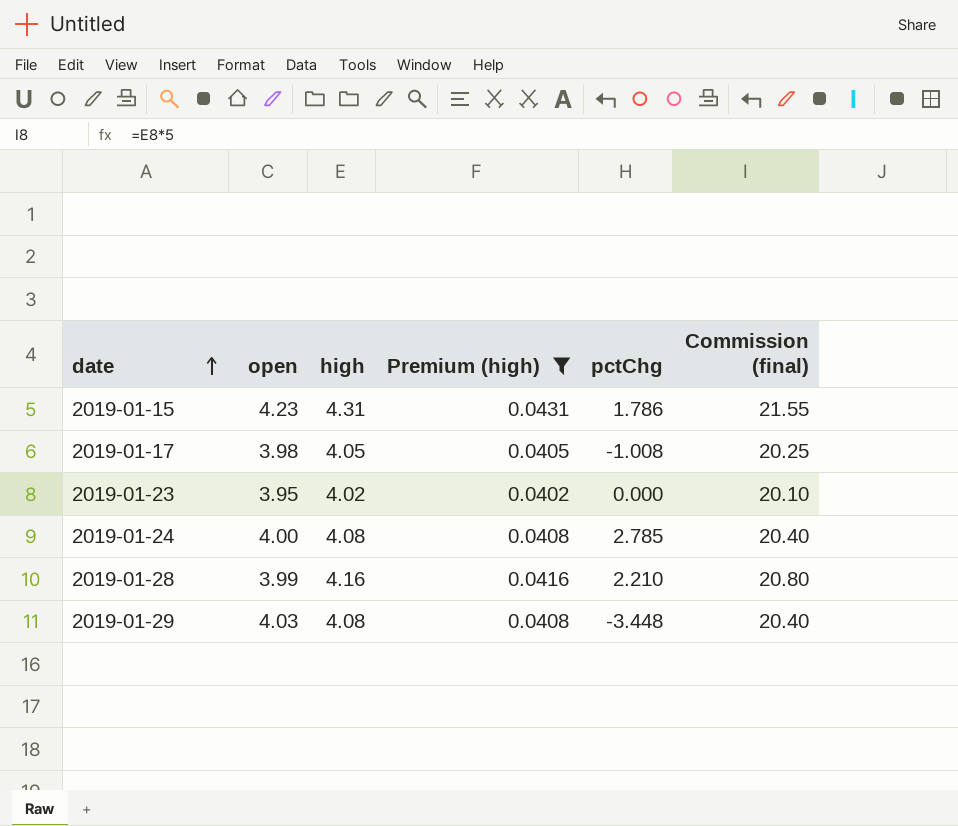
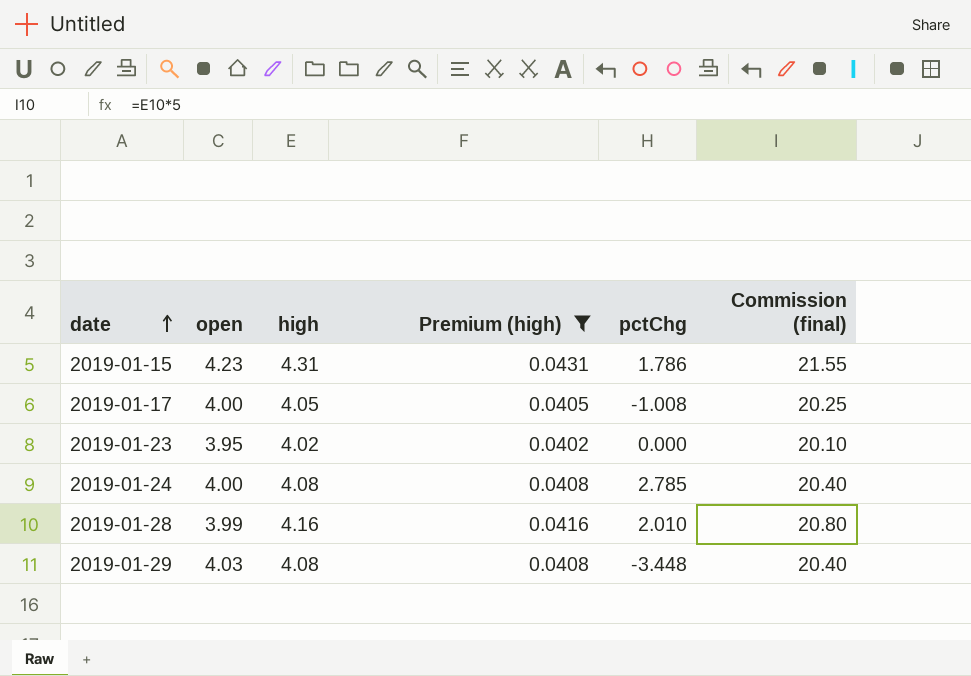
2019-01-17 | open: 3.98 -> 4.00
2019-01-28 | pctChg: 2.210 -> 2.010

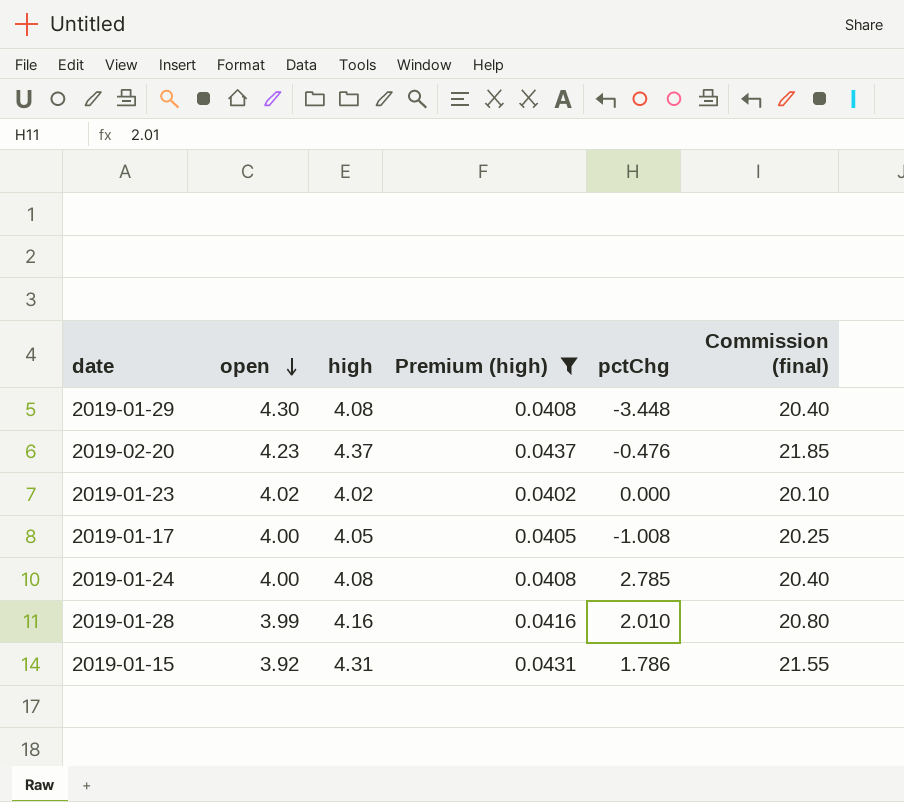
row order: date ascending -> open descending
2019-01-29 | open: 4.03 -> 4.30
row 2019-02-20: none -> 4.23 | 4.37 | 0.0437 | -0.476 | 21.85
2019-01-23 | open: 3.95 -> 4.02
2019-01-15 | open: 4.23 -> 3.92

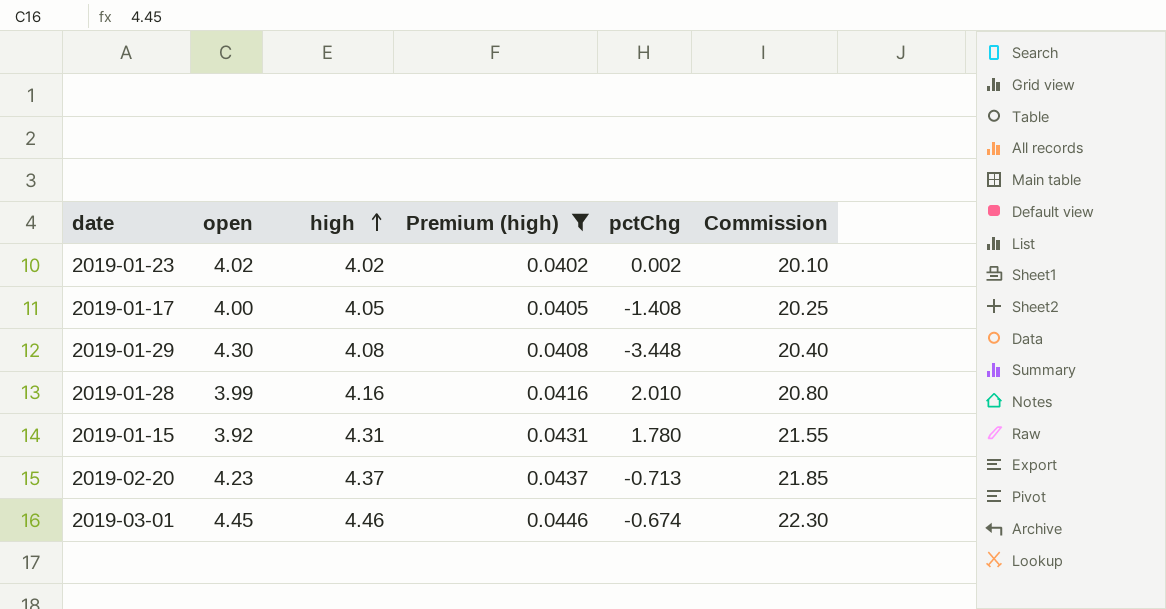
row order: open descending -> high ascending
column name: Commission (final) -> Commission
row 2019-01-24: 4.00 | 4.08 | 0.0408 | 2.785 | 20.40 -> none
2019-01-23 | pctChg: 0.000 -> 0.002
2019-01-17 | pctChg: -1.008 -> -1.408
2019-01-15 | pctChg: 1.786 -> 1.780
2019-02-20 | pctChg: -0.476 -> -0.713
row 2019-03-01: none -> 4.45 | 4.46 | 0.0446 | -0.674 | 22.30

